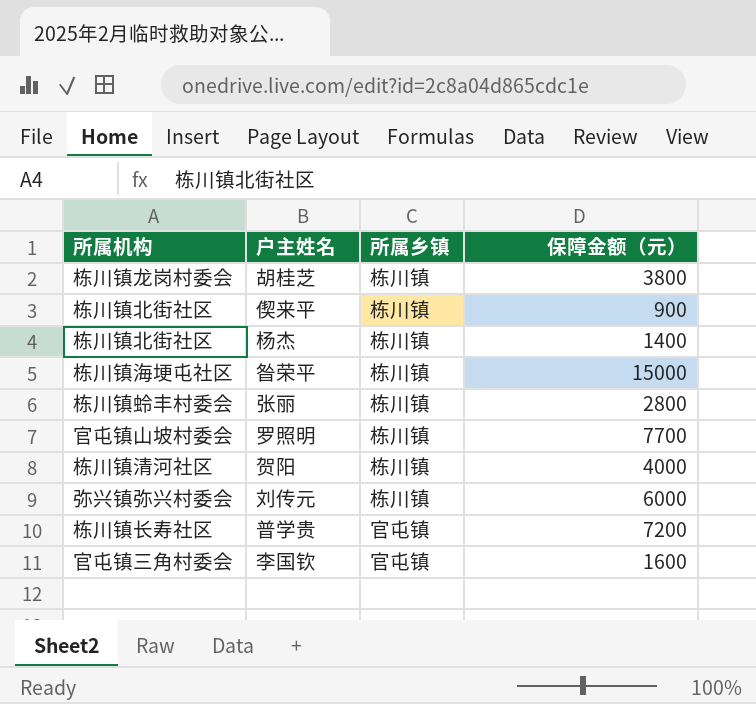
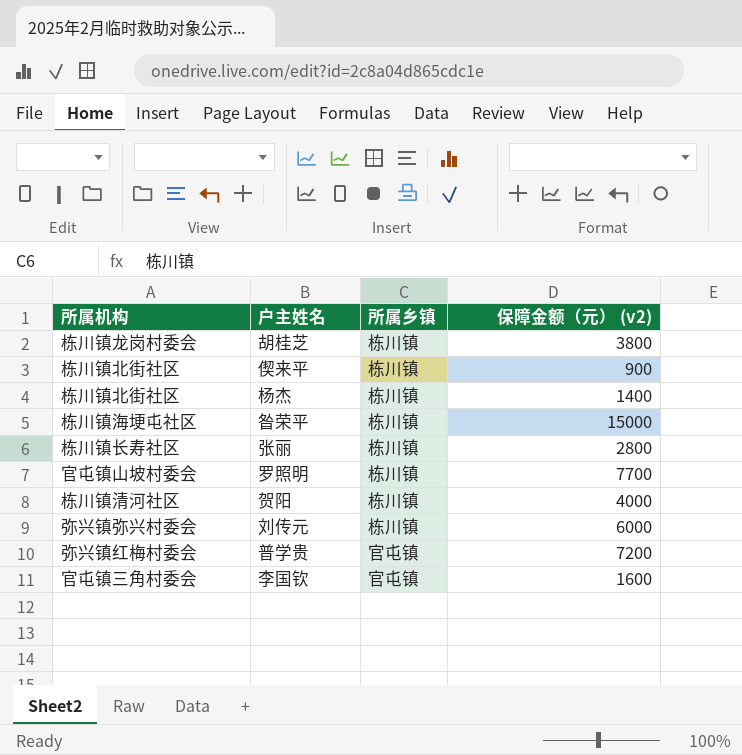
column name: 保障金额（元） -> 保障金额（元） (v2)
张丽 | 所属机构: 栋川镇蛉丰村委会 -> 栋川镇长寿社区
普学贵 | 所属机构: 栋川镇长寿社区 -> 弥兴镇红梅村委会

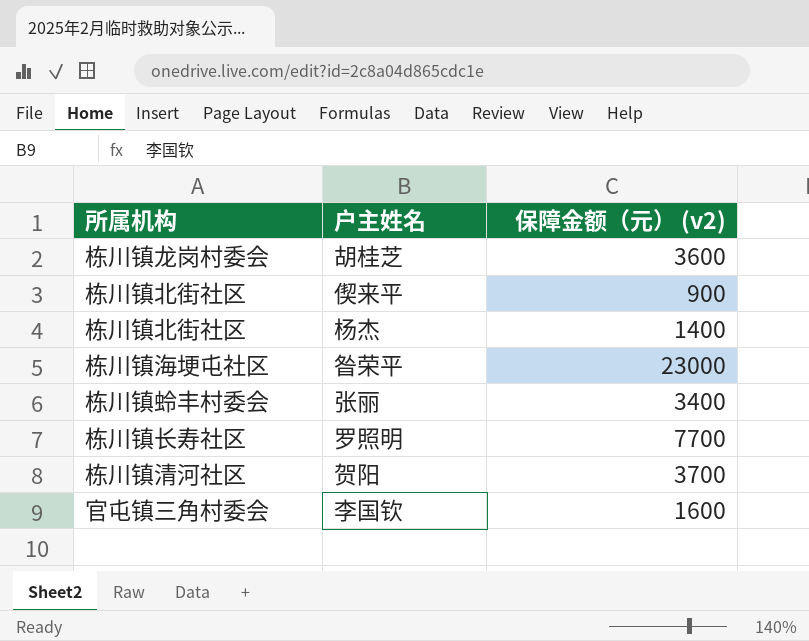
column 所属乡镇 | position: 3 -> none
row 刘传元: 弥兴镇弥兴村委会 | 栋川镇 | 6000 -> none
row 普学贵: 弥兴镇红梅村委会 | 官屯镇 | 7200 -> none
胡桂芝 | 保障金额（元） (v2): 3800 -> 3600
昝荣平 | 保障金额（元） (v2): 15000 -> 23000
张丽 | 所属机构: 栋川镇长寿社区 -> 栋川镇蛉丰村委会
张丽 | 保障金额（元） (v2): 2800 -> 3400
罗照明 | 所属机构: 官屯镇山坡村委会 -> 栋川镇长寿社区
贺阳 | 保障金额（元） (v2): 4000 -> 3700

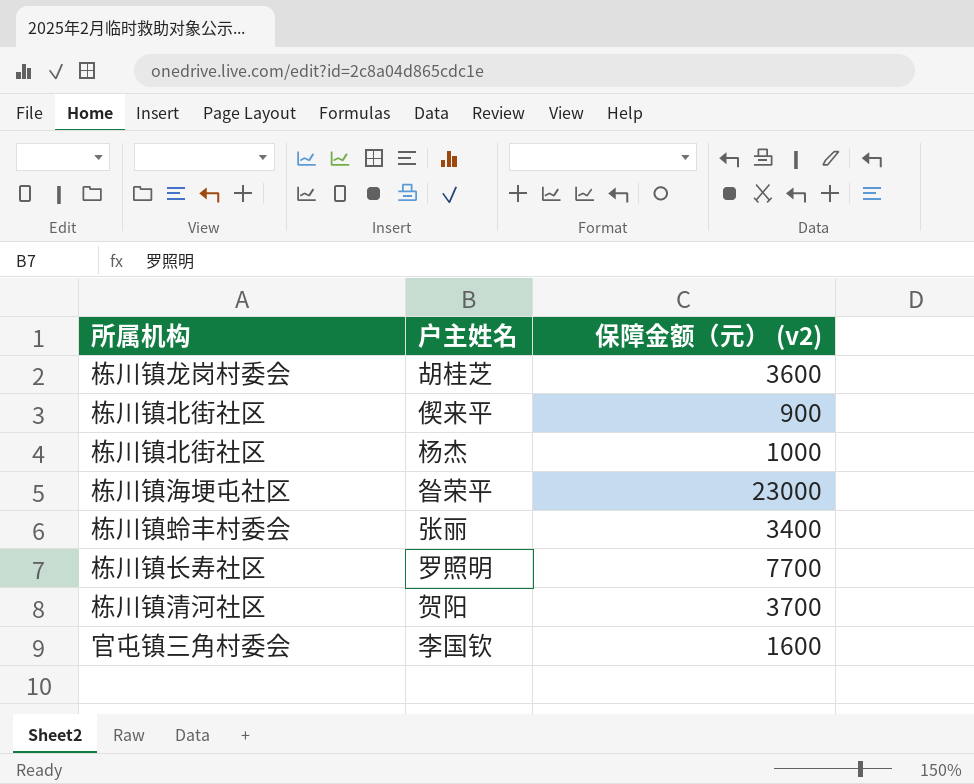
杨杰 | 保障金额（元） (v2): 1400 -> 1000

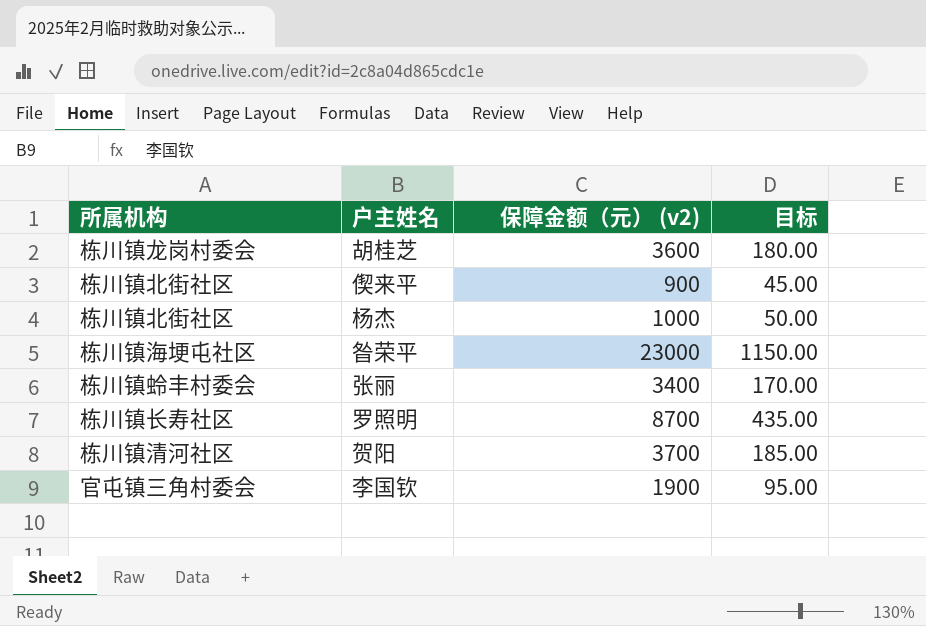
column 目标 | formula: none -> [保障金额（元） (v2)] * 0.05
罗照明 | 保障金额（元） (v2): 7700 -> 8700
李国钦 | 保障金额（元） (v2): 1600 -> 1900

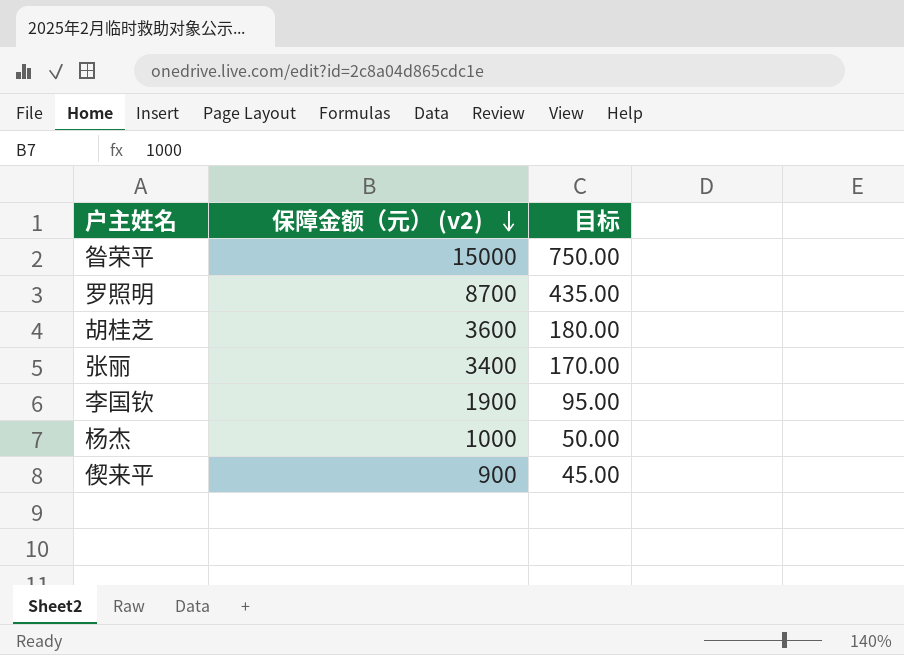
row order: none -> 保障金额（元） (v2) descending
column 所属机构 | position: 1 -> none
row 贺阳: 栋川镇清河社区 | 3700 | 185.00 -> none
昝荣平 | 保障金额（元） (v2): 23000 -> 15000
昝荣平 | 目标: 1150.00 -> 750.00

